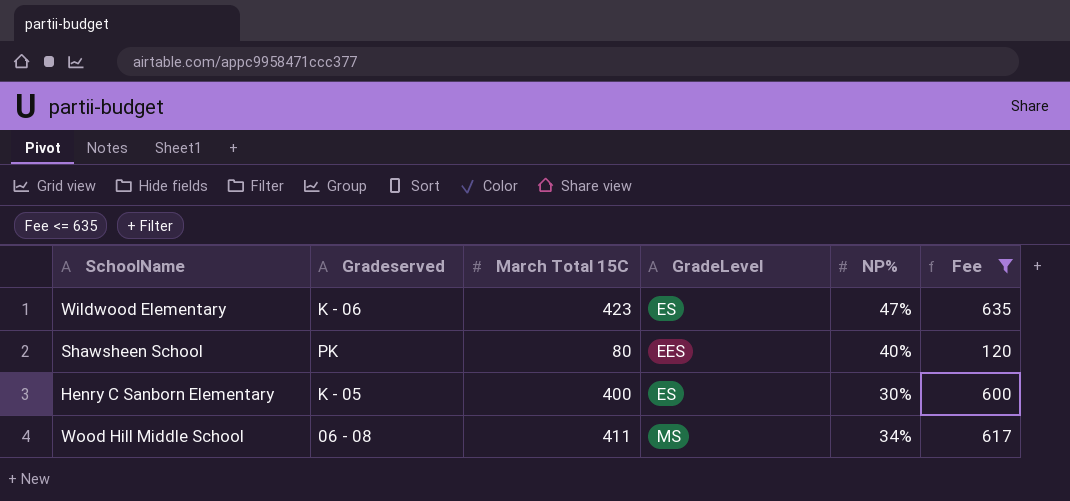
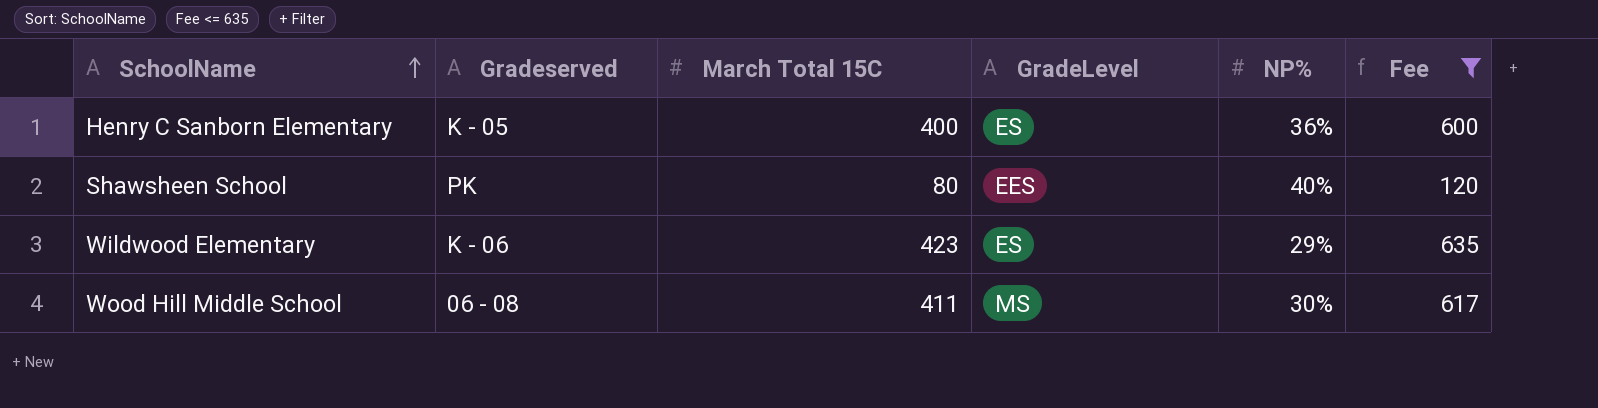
row order: none -> SchoolName ascending
Henry C Sanborn Elementary | NP%: 30% -> 36%
Wildwood Elementary | NP%: 47% -> 29%
Wood Hill Middle School | NP%: 34% -> 30%

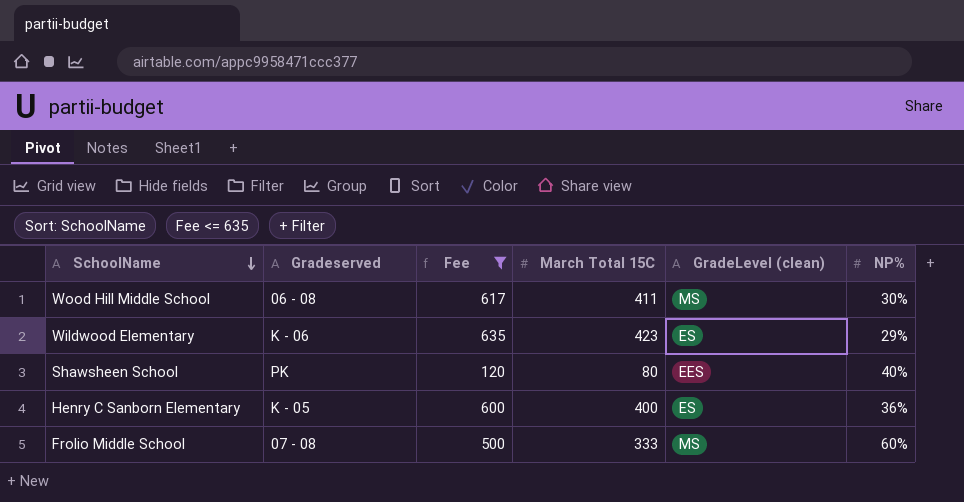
row order: SchoolName ascending -> SchoolName descending
column Fee | position: 6 -> 3
column name: GradeLevel -> GradeLevel (clean)
row Frolio Middle School: none -> 07 - 08 | 500 | 333 | MS | 60%

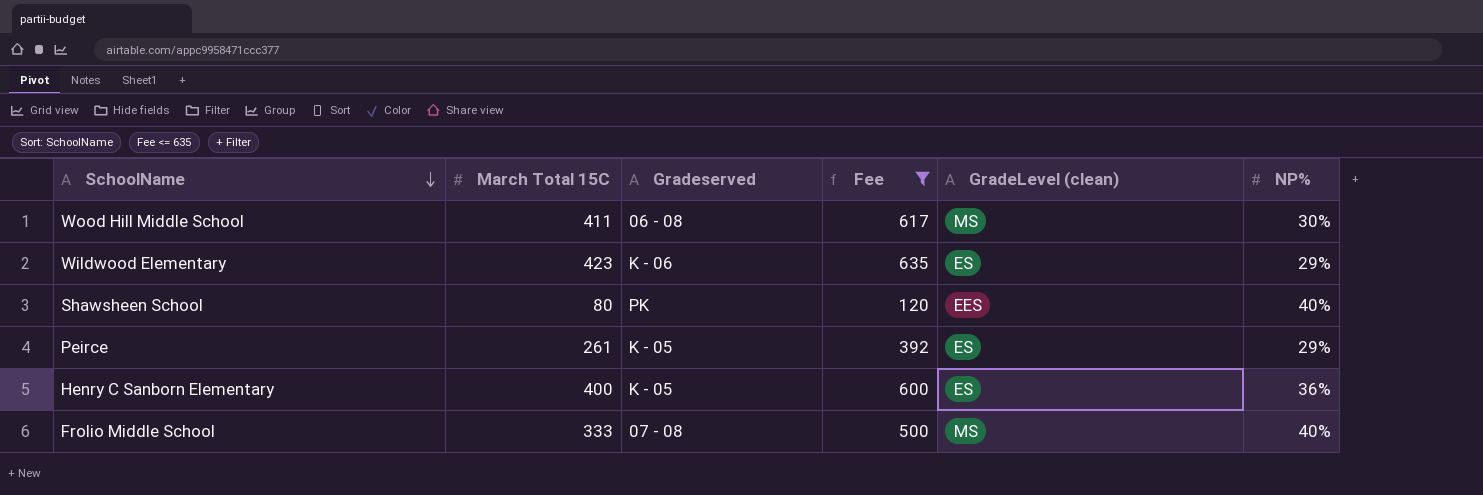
column March Total 15C | position: 4 -> 2
row Peirce: none -> 261 | K - 05 | 392 | ES | 29%
Frolio Middle School | NP%: 60% -> 40%

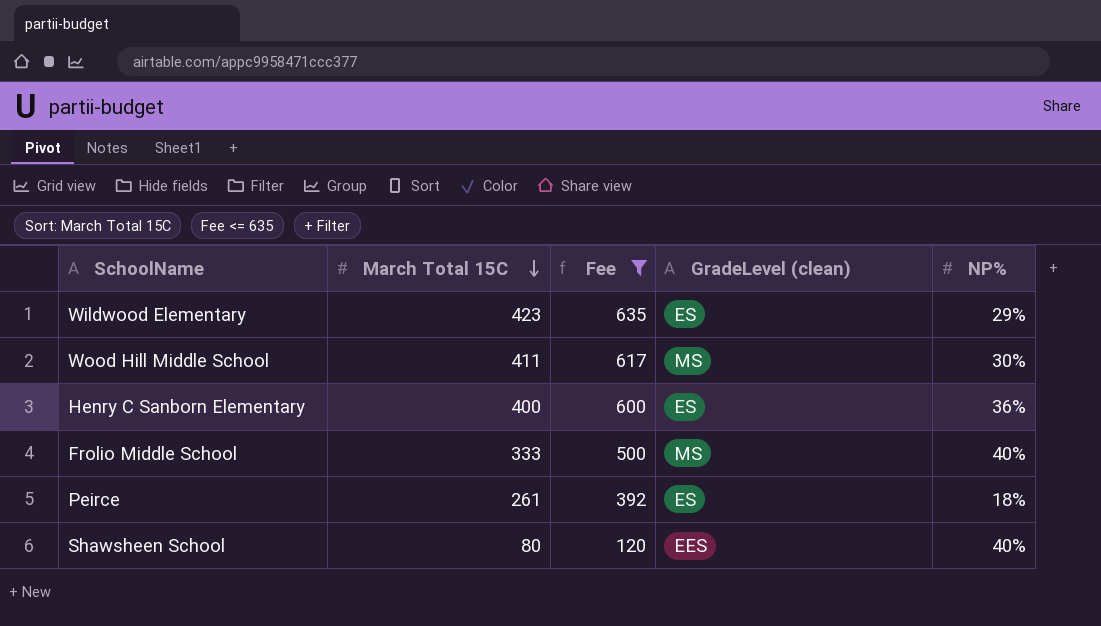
row order: SchoolName descending -> March Total 15C descending
column Gradeserved | position: 3 -> none
Peirce | NP%: 29% -> 18%

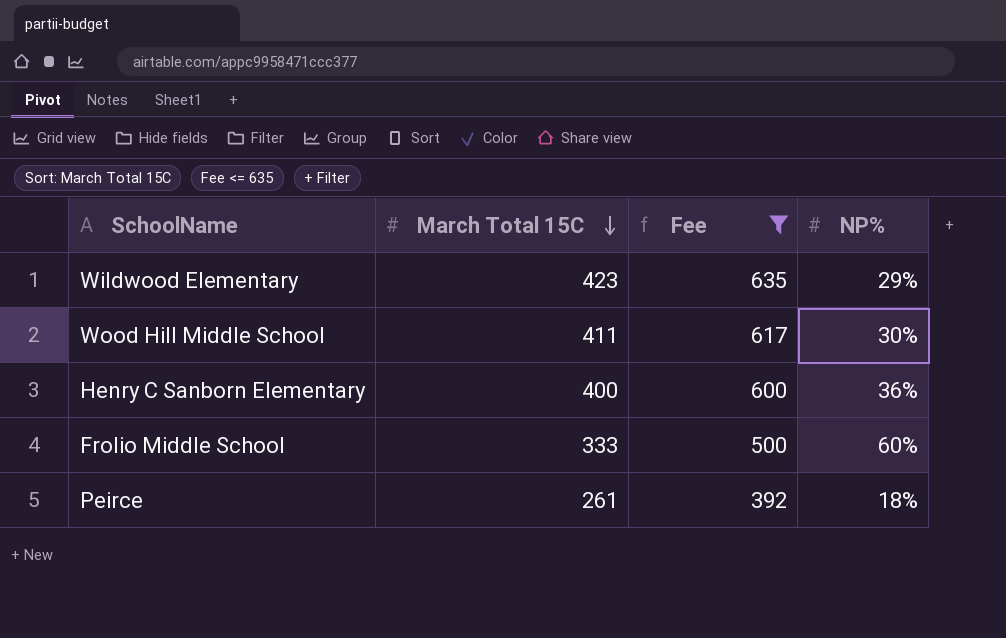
column GradeLevel (clean) | position: 4 -> none
row Shawsheen School: 80 | 120 | EES | 40% -> none
Frolio Middle School | NP%: 40% -> 60%

